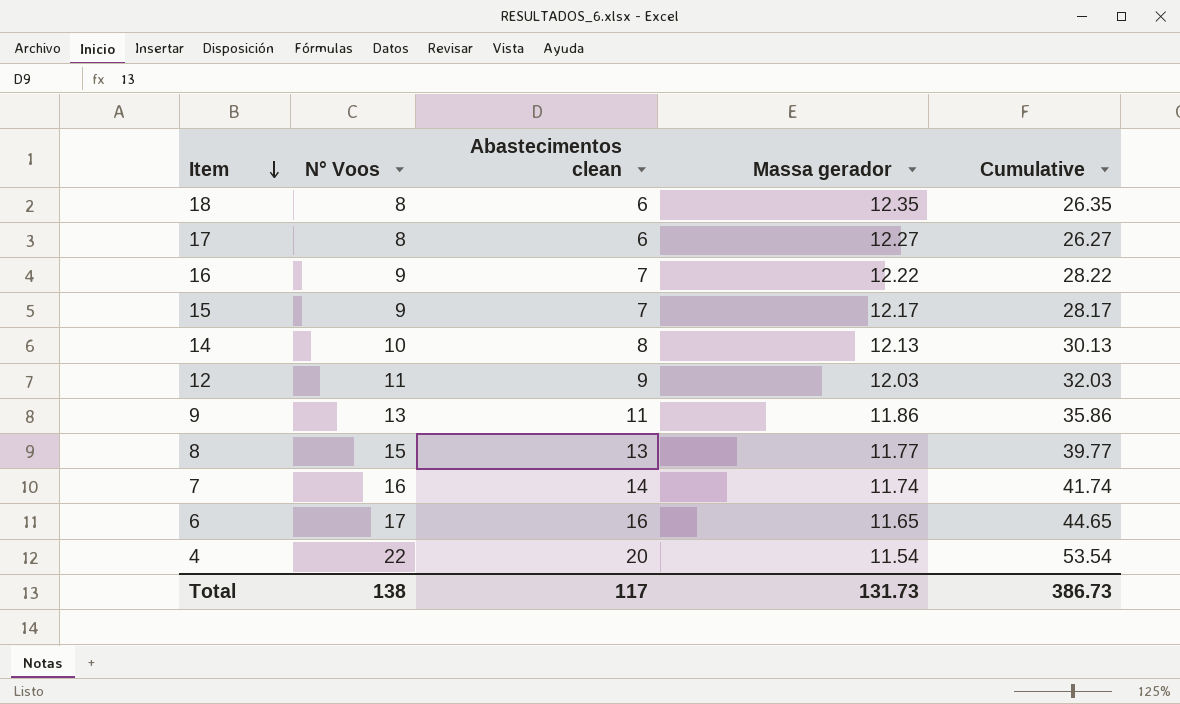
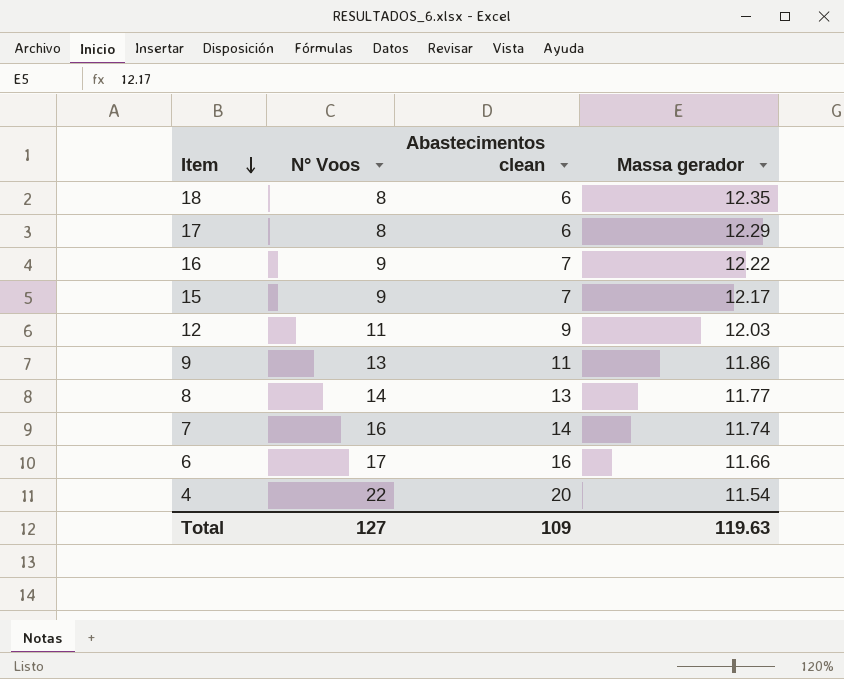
column Cumulative | formula: [N° Voos] + [Abastecimentos clean] + [Massa gerador] -> none
row 14: 10 | 8 | 12.13 | 30.13 -> none
17 | Massa gerador: 12.27 -> 12.29
8 | N° Voos: 15 -> 14
6 | Massa gerador: 11.65 -> 11.66
Total | N° Voos: 138 -> 127
Total | Abastecimentos clean: 117 -> 109
Total | Massa gerador: 131.73 -> 119.63

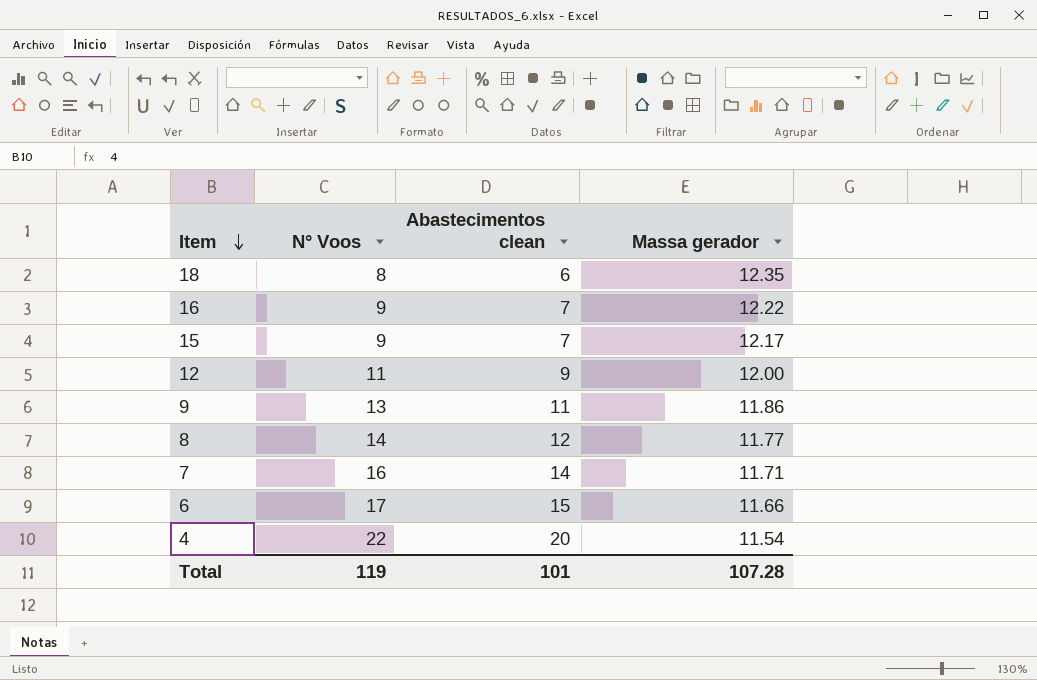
row 17: 8 | 6 | 12.29 -> none
12 | Massa gerador: 12.03 -> 12.00
8 | Abastecimentos clean: 13 -> 12
7 | Massa gerador: 11.74 -> 11.71
6 | Abastecimentos clean: 16 -> 15
Total | N° Voos: 127 -> 119
Total | Abastecimentos clean: 109 -> 101
Total | Massa gerador: 119.63 -> 107.28

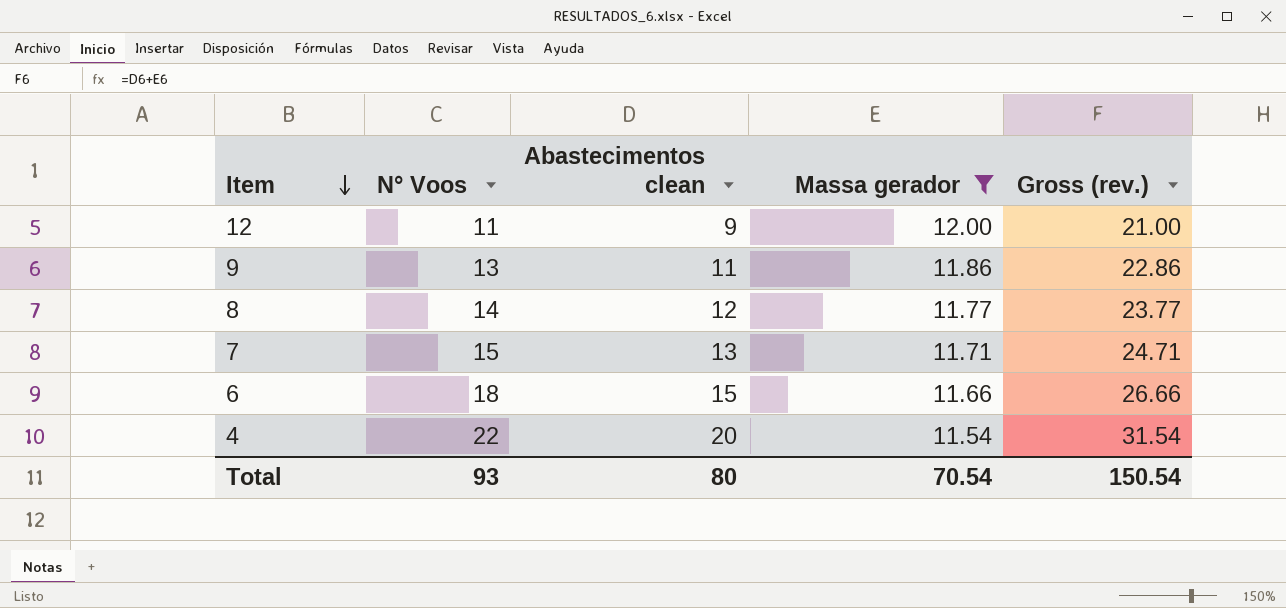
filter: none -> Massa gerador <= 12.00
column Gross (rev.) | formula: none -> [Abastecimentos clean] + [Massa gerador]
7 | N° Voos: 16 -> 15
7 | Abastecimentos clean: 14 -> 13
6 | N° Voos: 17 -> 18
Total | N° Voos: 119 -> 93
Total | Abastecimentos clean: 101 -> 80
Total | Massa gerador: 107.28 -> 70.54

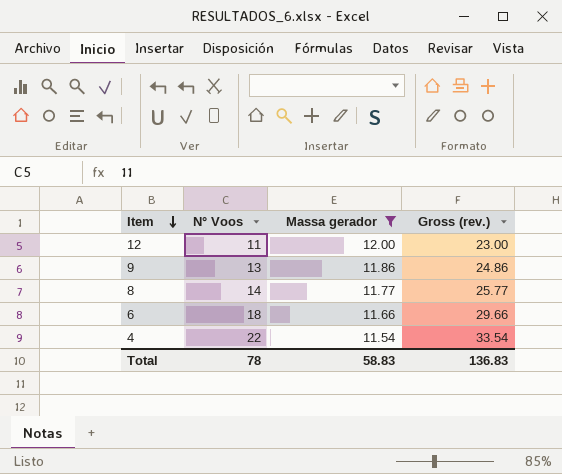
column Abastecimentos clean | position: 3 -> none
column Gross (rev.) | formula: [Abastecimentos clean] + [Massa gerador] -> [N° Voos] + [Massa gerador]
row 7: 15 | 13 | 11.71 | 24.71 -> none
Total | N° Voos: 93 -> 78
Total | Massa gerador: 70.54 -> 58.83
Total | Gross (rev.): 150.54 -> 136.83

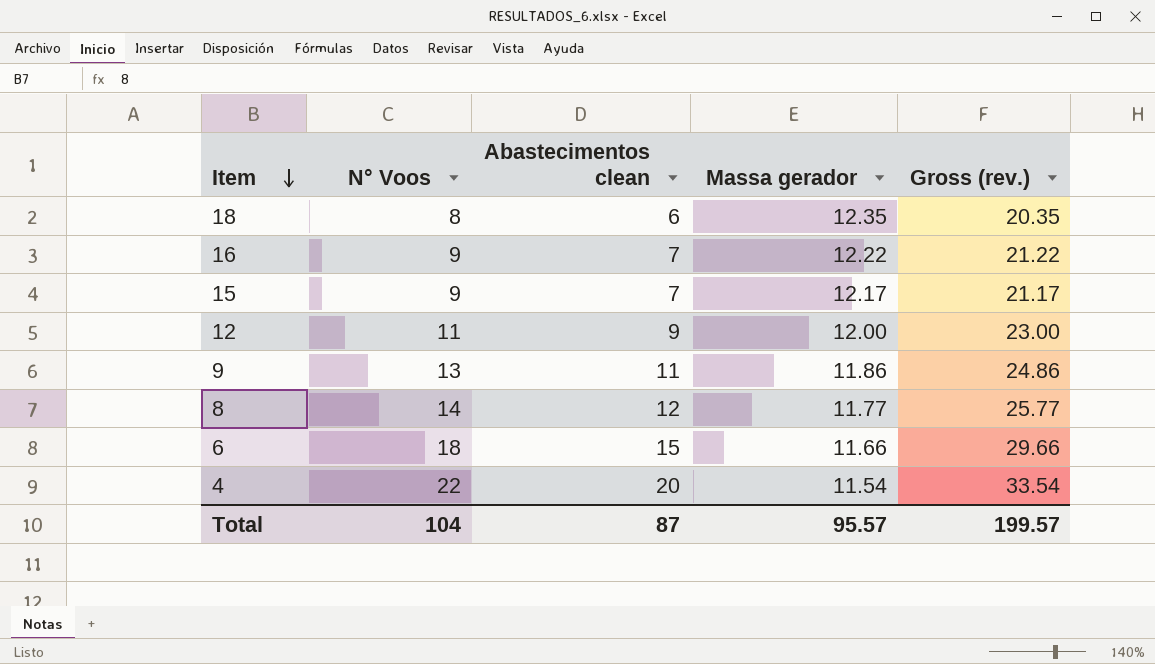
filter: Massa gerador <= 12.00 -> none
column Abastecimentos clean | position: none -> 3
Total | N° Voos: 78 -> 104
Total | Massa gerador: 58.83 -> 95.57
Total | Gross (rev.): 136.83 -> 199.57

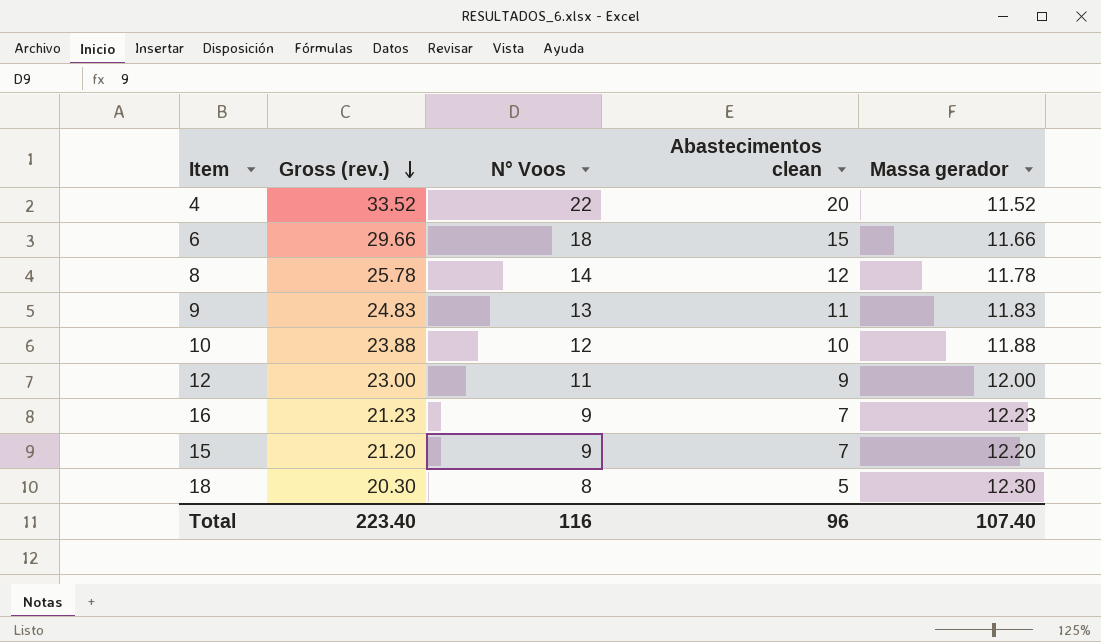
row order: Item descending -> Gross (rev.) descending
column Gross (rev.) | position: 5 -> 2
4 | Gross (rev.): 33.54 -> 33.52
4 | Massa gerador: 11.54 -> 11.52
8 | Gross (rev.): 25.77 -> 25.78
8 | Massa gerador: 11.77 -> 11.78
9 | Gross (rev.): 24.86 -> 24.83
9 | Massa gerador: 11.86 -> 11.83
row 10: none -> 23.88 | 12 | 10 | 11.88
16 | Gross (rev.): 21.22 -> 21.23
16 | Massa gerador: 12.22 -> 12.23
15 | Gross (rev.): 21.17 -> 21.20
15 | Massa gerador: 12.17 -> 12.20
18 | Gross (rev.): 20.35 -> 20.30
18 | Abastecimentos clean: 6 -> 5
18 | Massa gerador: 12.35 -> 12.30
Total | Gross (rev.): 199.57 -> 223.40
Total | N° Voos: 104 -> 116
Total | Abastecimentos clean: 87 -> 96
Total | Massa gerador: 95.57 -> 107.40

